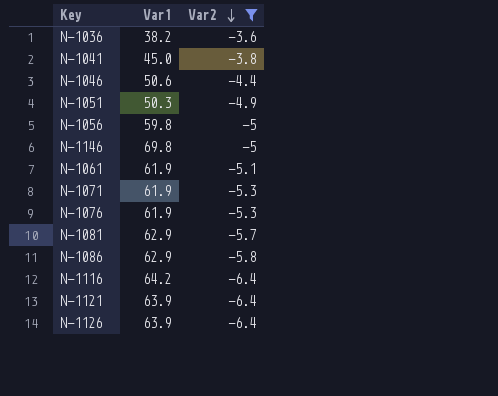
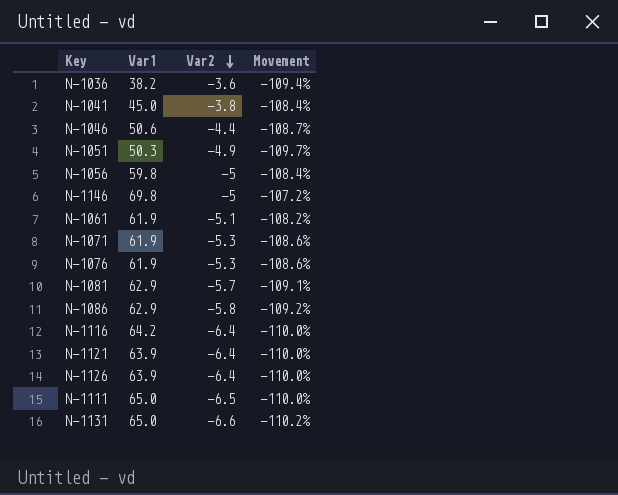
filter: Var2 >= -6.4 -> none
column Movement | formula: none -> ([Var2] - [Var1]) / [Var1]

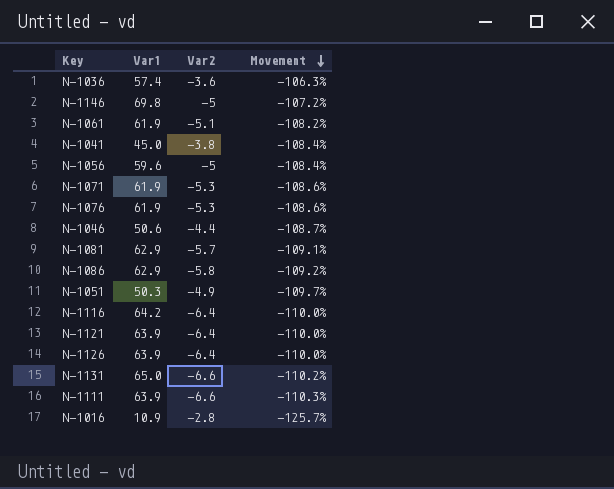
row order: Var2 descending -> Movement descending
N-1036 | Var1: 38.2 -> 57.4
N-1036 | Movement: -109.4% -> -106.3%
N-1056 | Var1: 59.8 -> 59.6
N-1111 | Var1: 65.0 -> 63.9
N-1111 | Var2: -6.5 -> -6.6
N-1111 | Movement: -110.0% -> -110.3%
row N-1016: none -> 10.9 | -2.8 | -125.7%

